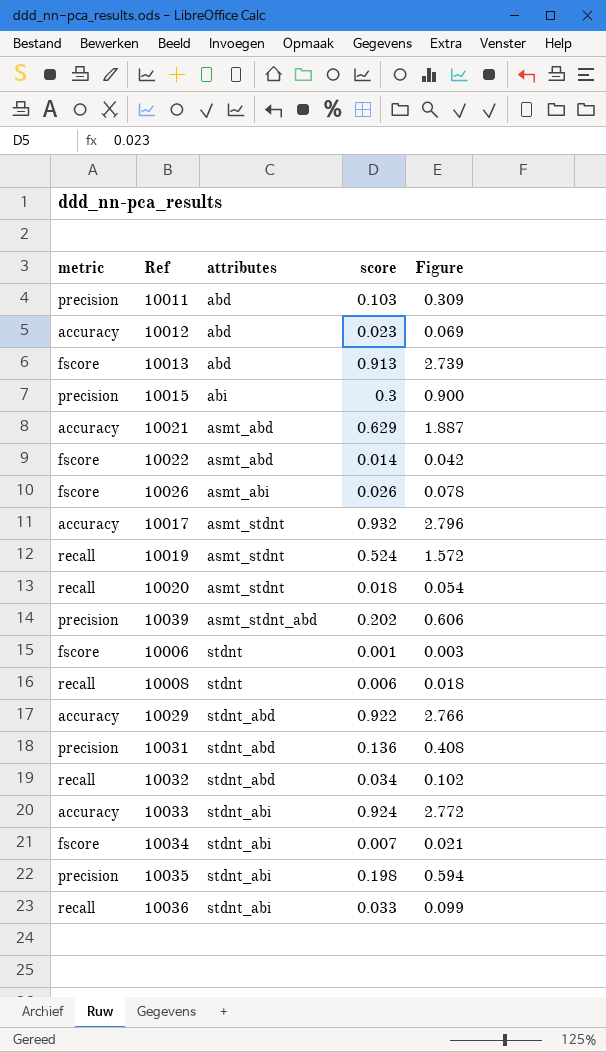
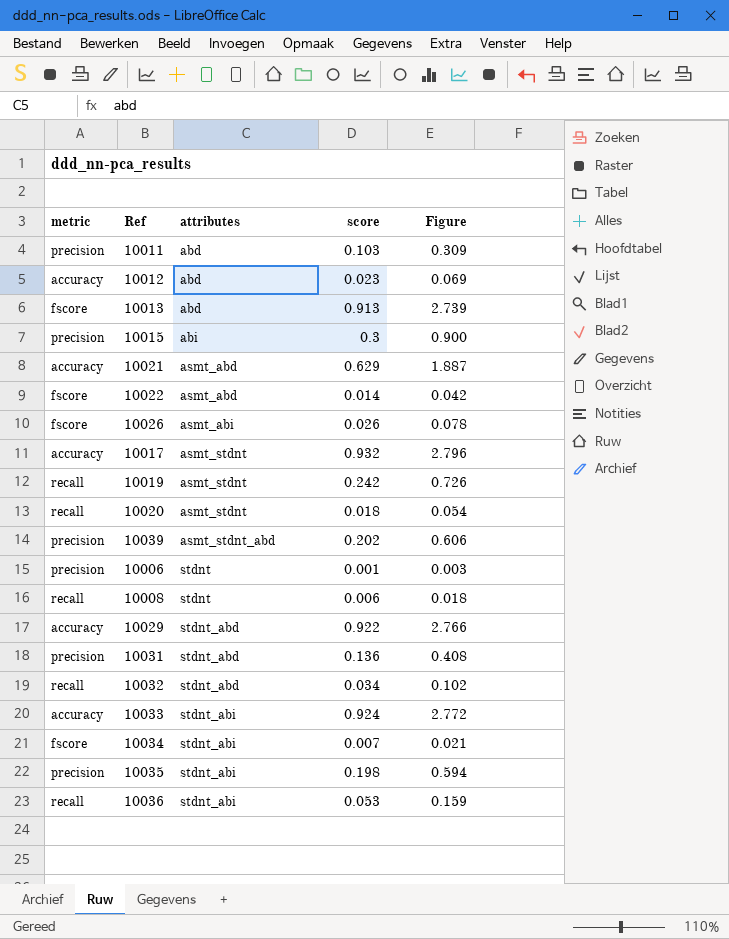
10019 | score: 0.524 -> 0.242
10019 | Figure: 1.572 -> 0.726
10006 | metric: fscore -> precision
10036 | score: 0.033 -> 0.053
10036 | Figure: 0.099 -> 0.159

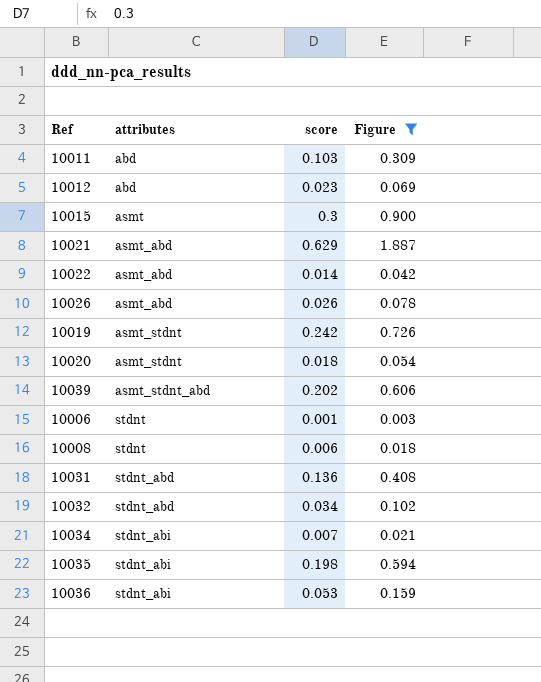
filter: none -> Figure <= 1.887
column metric | position: 1 -> none
10015 | attributes: abi -> asmt
10026 | attributes: asmt_abi -> asmt_abd

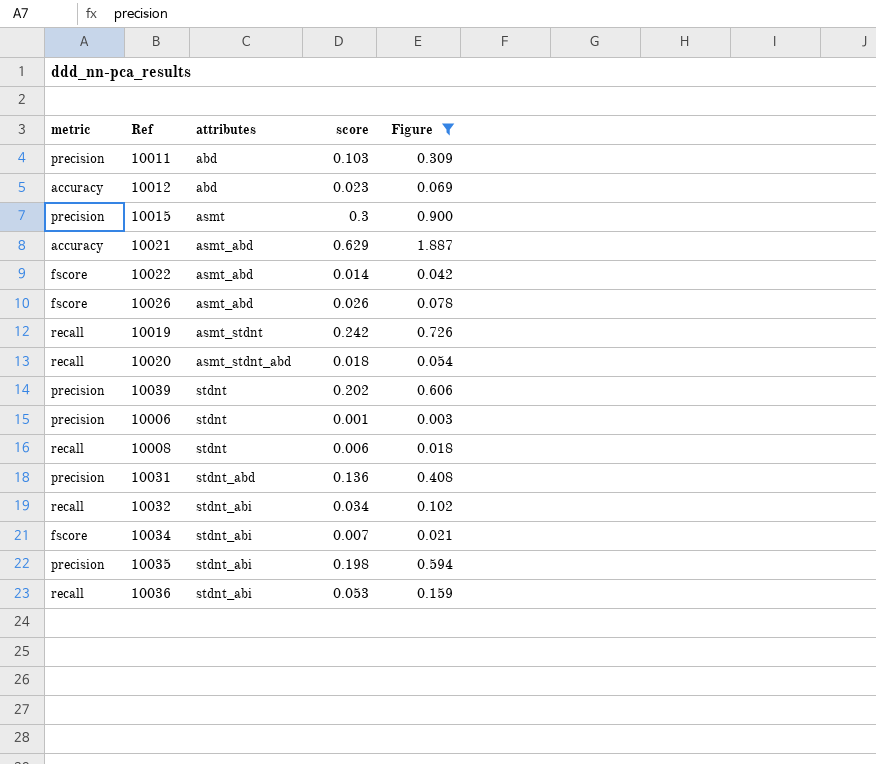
column metric | position: none -> 1
10020 | attributes: asmt_stdnt -> asmt_stdnt_abd
10039 | attributes: asmt_stdnt_abd -> stdnt
10032 | attributes: stdnt_abd -> stdnt_abi

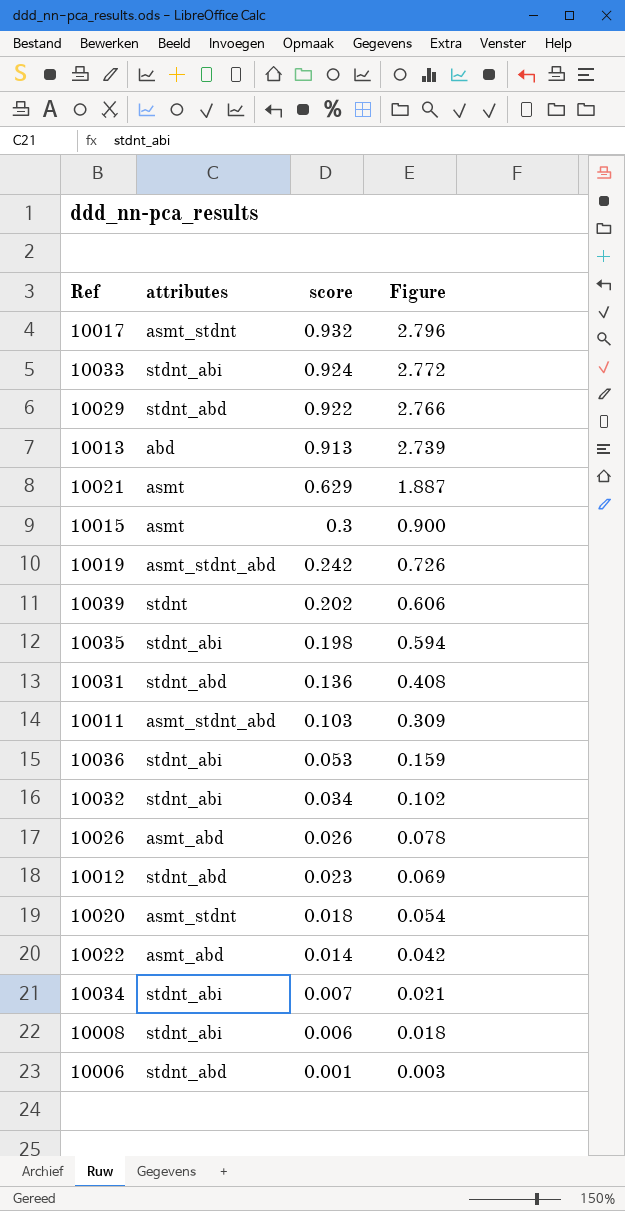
filter: Figure <= 1.887 -> none
row order: attributes ascending -> score descending
column metric | position: 1 -> none
10021 | attributes: asmt_abd -> asmt
10019 | attributes: asmt_stdnt -> asmt_stdnt_abd
10011 | attributes: abd -> asmt_stdnt_abd
10012 | attributes: abd -> stdnt_abd
10020 | attributes: asmt_stdnt_abd -> asmt_stdnt
10008 | attributes: stdnt -> stdnt_abi
10006 | attributes: stdnt -> stdnt_abd

